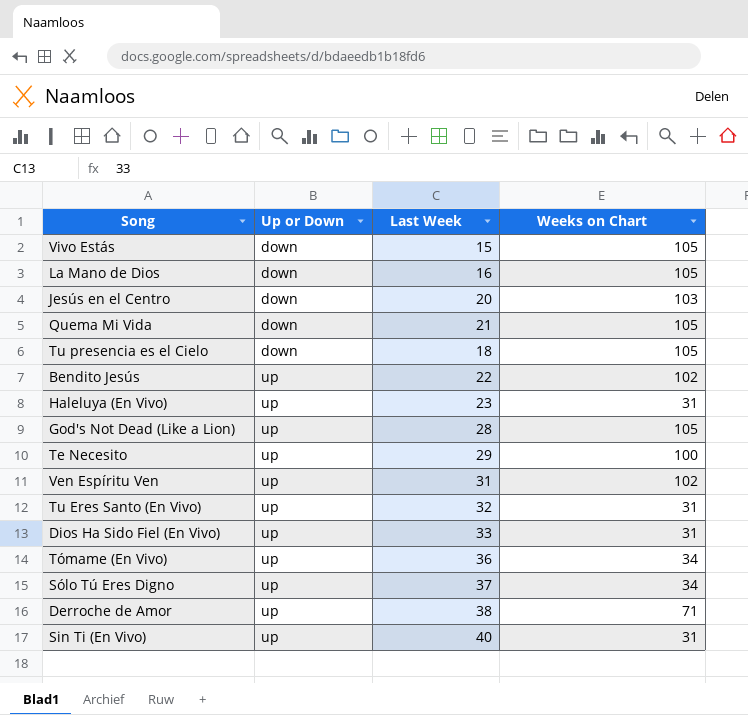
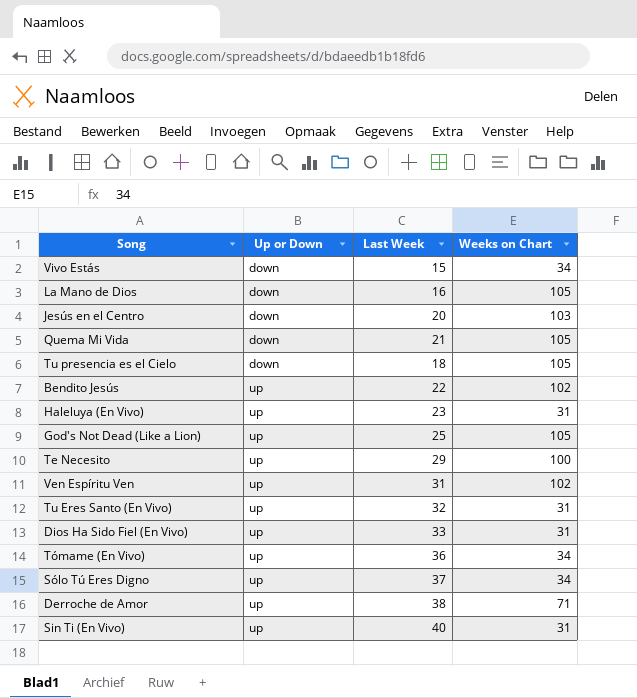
Vivo Estás | Weeks on Chart: 105 -> 34
God's Not Dead (Like a Lion) | Last Week: 28 -> 25

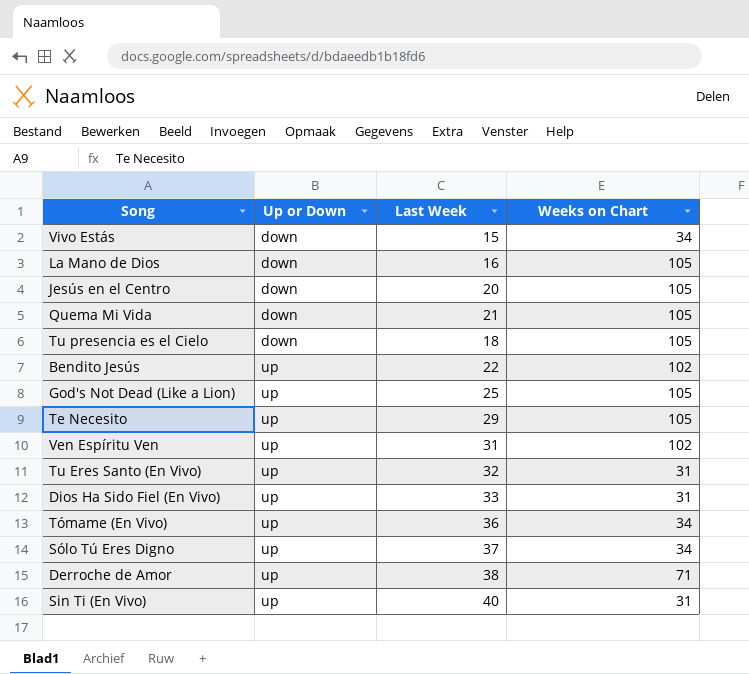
row Haleluya (En Vivo): up | 23 | 31 -> none
Jesús en el Centro | Weeks on Chart: 103 -> 105
Te Necesito | Weeks on Chart: 100 -> 105

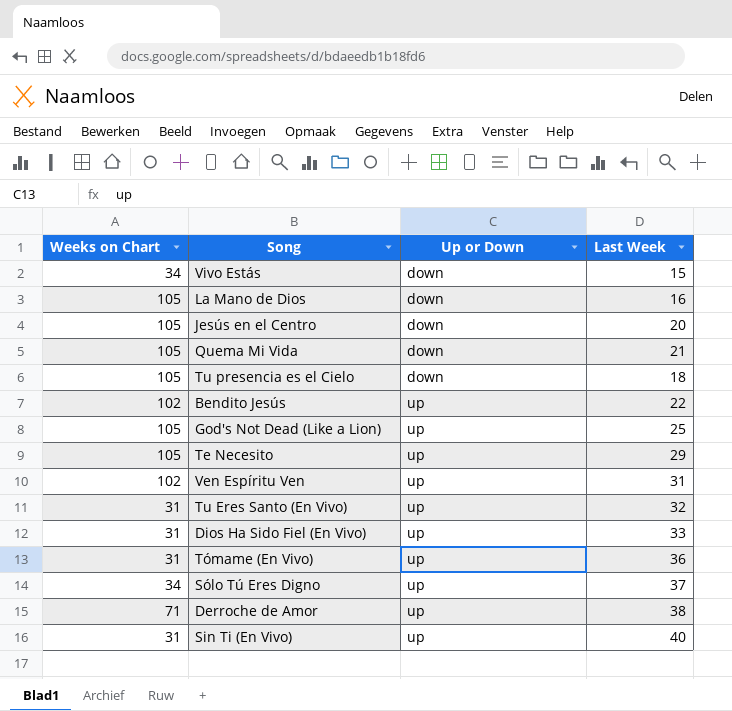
column Weeks on Chart | position: 4 -> 1
Tómame (En Vivo) | Weeks on Chart: 34 -> 31

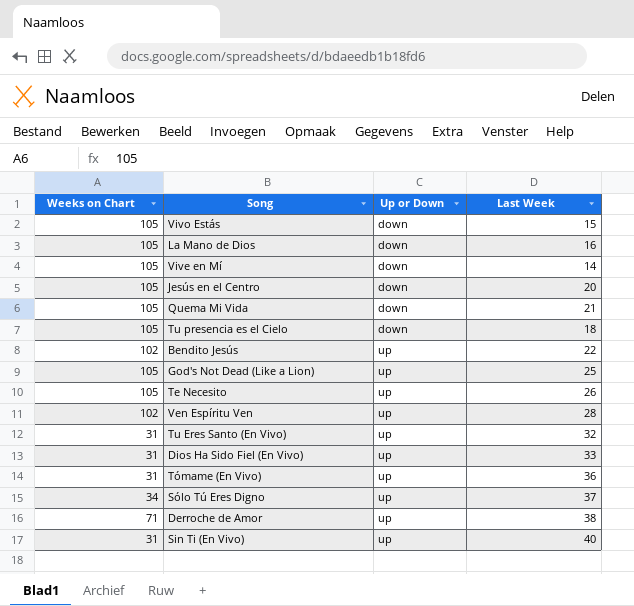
Vivo Estás | Weeks on Chart: 34 -> 105
row Vive en Mí: none -> 105 | down | 14
Te Necesito | Last Week: 29 -> 26
Ven Espíritu Ven | Last Week: 31 -> 28

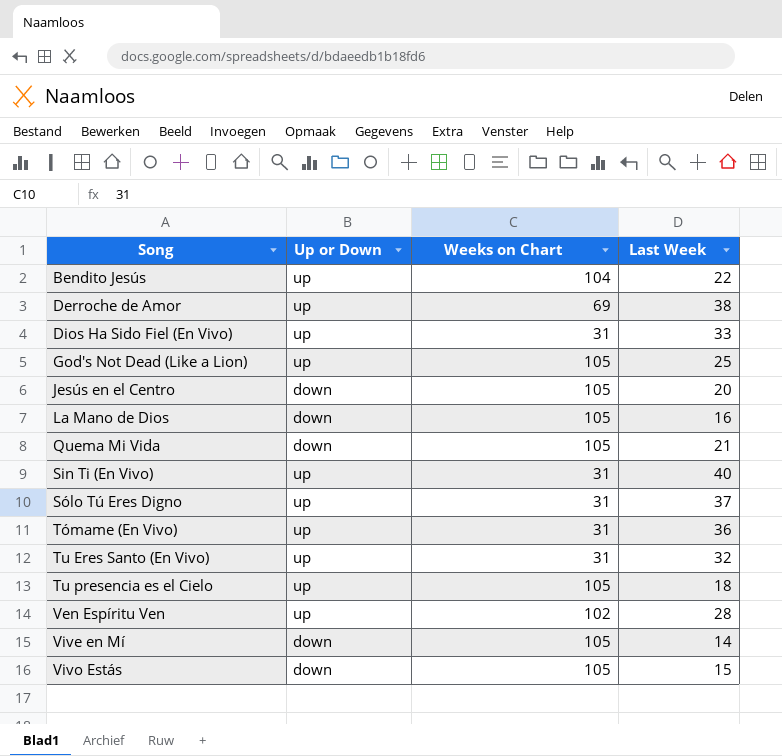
row order: Up or Down ascending -> Song ascending
column Weeks on Chart | position: 1 -> 3
row Te Necesito: 105 | up | 26 -> none
Bendito Jesús | Weeks on Chart: 102 -> 104
Derroche de Amor | Weeks on Chart: 71 -> 69
Sólo Tú Eres Digno | Weeks on Chart: 34 -> 31
Tu presencia es el Cielo | Up or Down: down -> up

